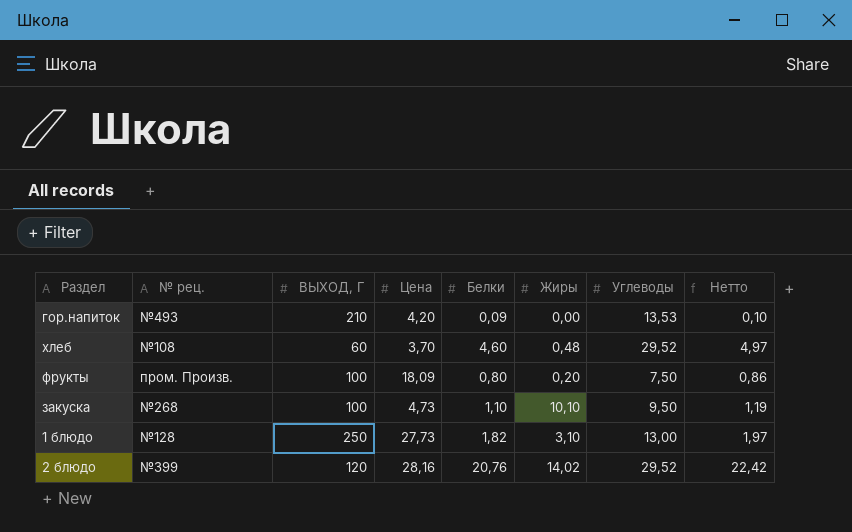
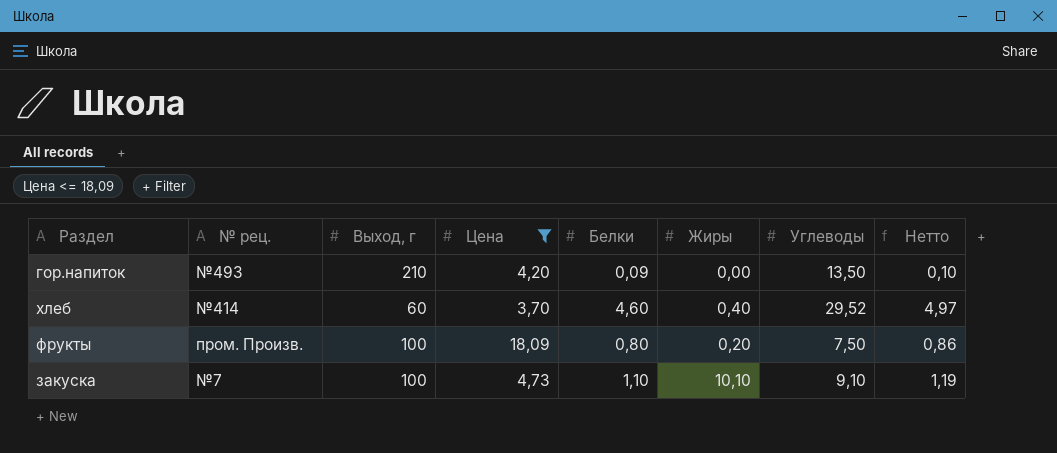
filter: none -> Цена <= 18,09
column name: ВЫХОД, Г -> Выход, г
гор.напиток | Углеводы: 13,53 -> 13,50
хлеб | № рец.: №108 -> №414
хлеб | Жиры: 0,48 -> 0,40
закуска | № рец.: №268 -> №7
закуска | Углеводы: 9,50 -> 9,10

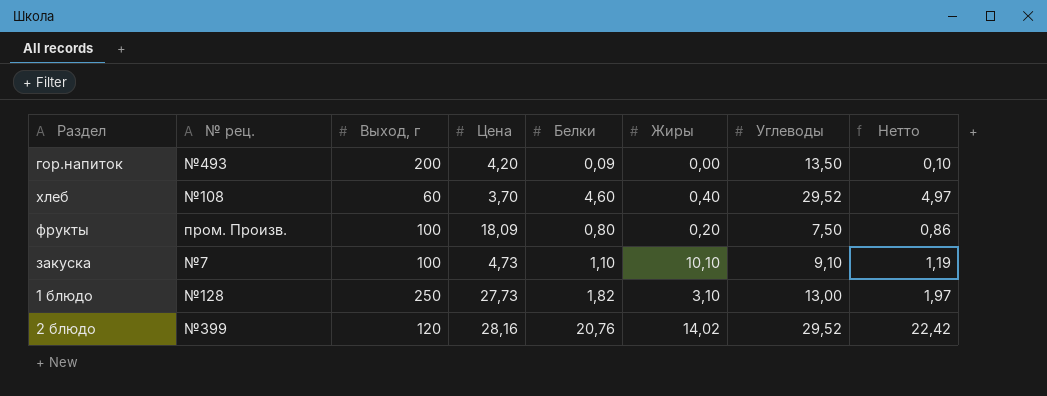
filter: Цена <= 18,09 -> none
гор.напиток | Выход, г: 210 -> 200
хлеб | № рец.: №414 -> №108

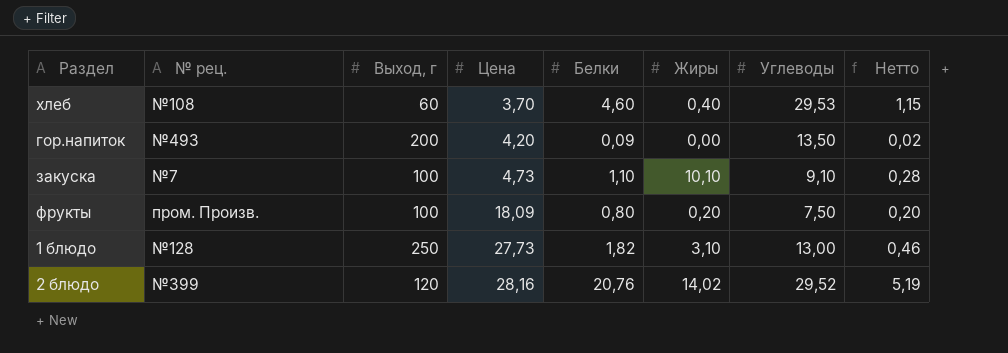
row order: none -> Цена ascending
column Нетто | formula: [Белки] * 1,08 -> [Белки] * 0,25
хлеб | Углеводы: 29,52 -> 29,53

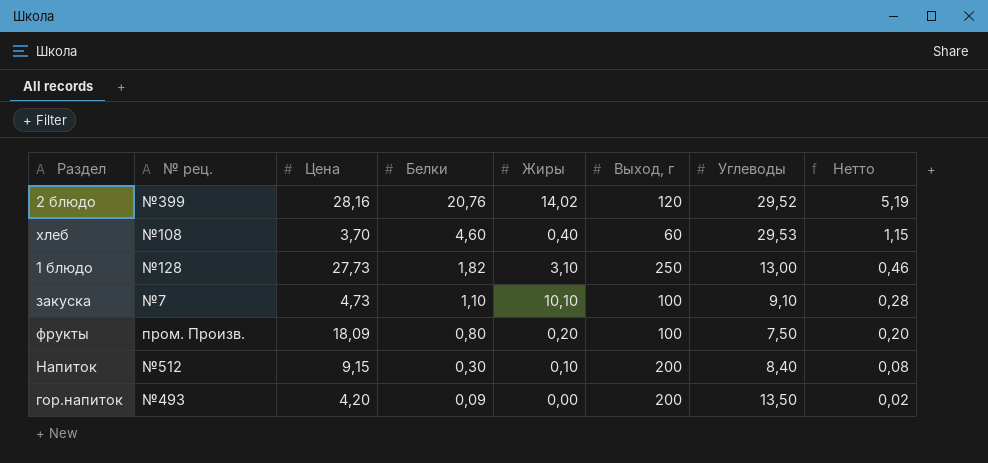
row order: Цена ascending -> Белки descending
column Выход, г | position: 3 -> 6
row Напиток: none -> №512 | 9,15 | 0,30 | 0,10 | 200 | 8,40 | 0,08

